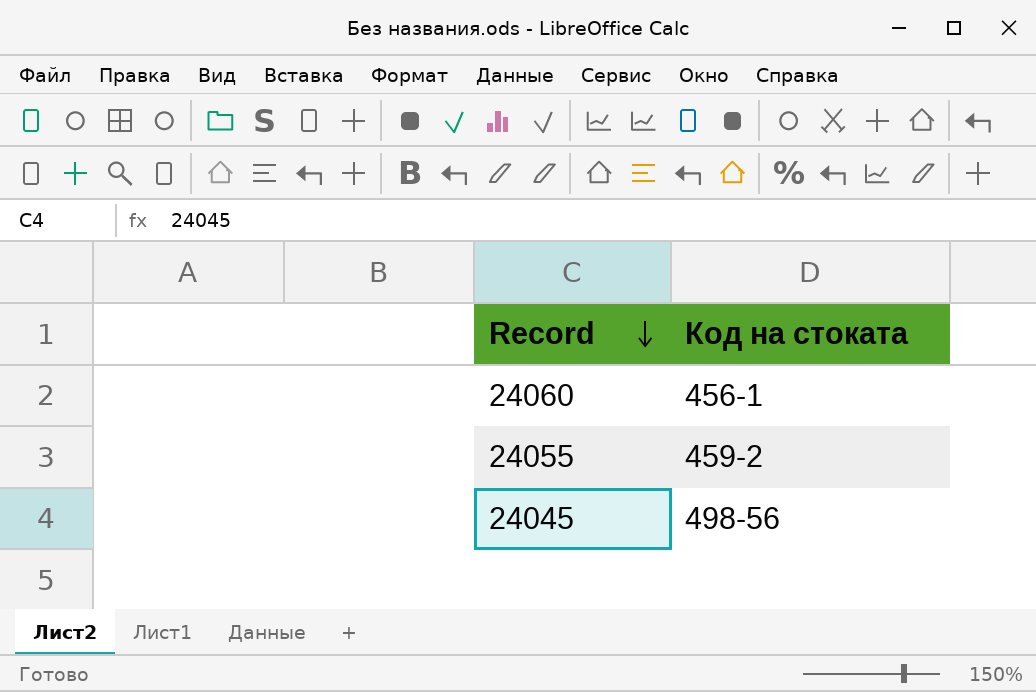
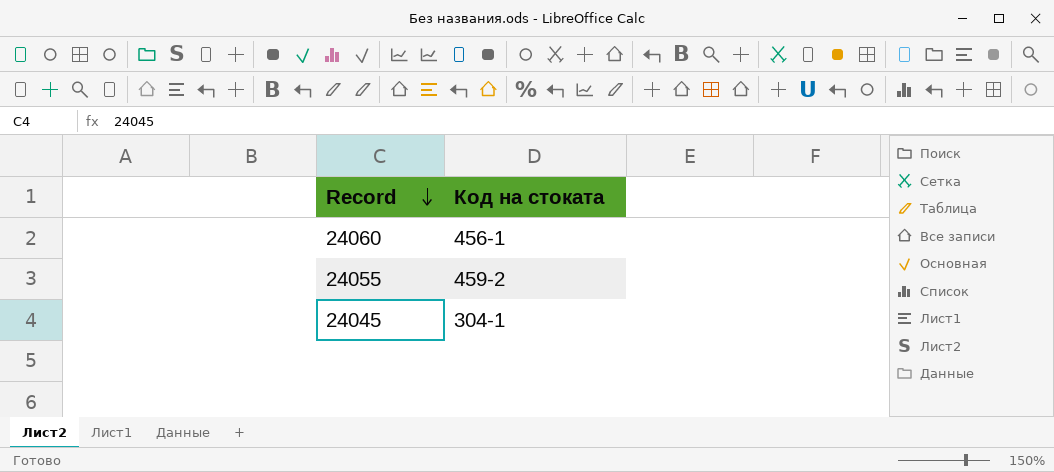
24045 | Код на стоката: 498-56 -> 304-1

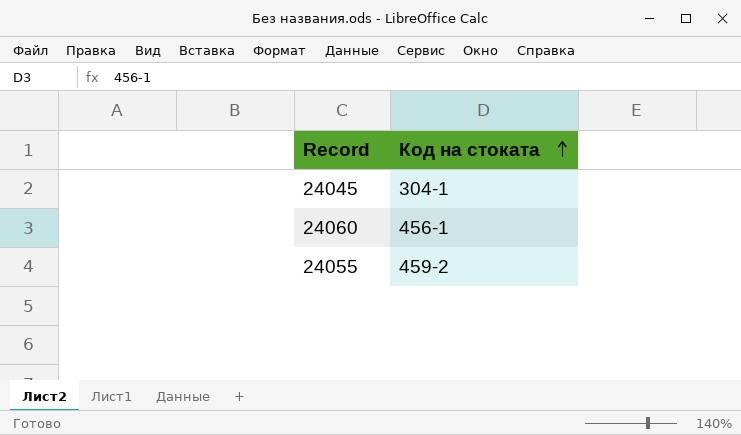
row order: Record descending -> Код на стоката ascending

